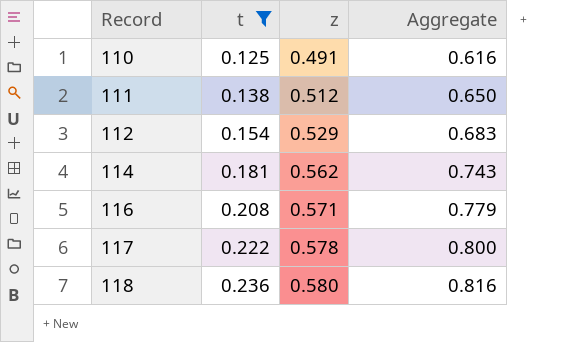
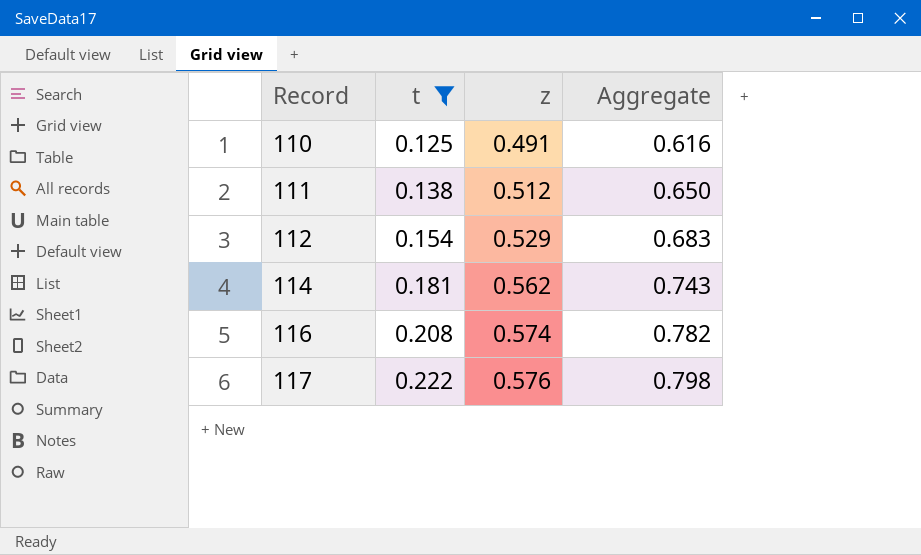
row 118: 0.236 | 0.580 | 0.816 -> none
116 | z: 0.571 -> 0.574
116 | Aggregate: 0.779 -> 0.782
117 | z: 0.578 -> 0.576
117 | Aggregate: 0.800 -> 0.798

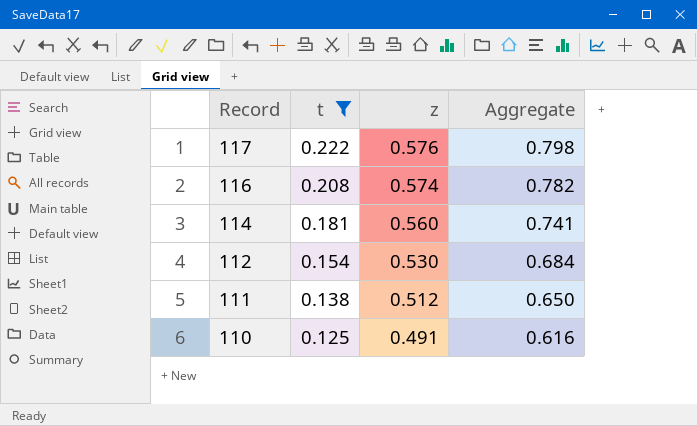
row order: Record ascending -> Record descending
114 | z: 0.562 -> 0.560
114 | Aggregate: 0.743 -> 0.741
112 | z: 0.529 -> 0.530
112 | Aggregate: 0.683 -> 0.684

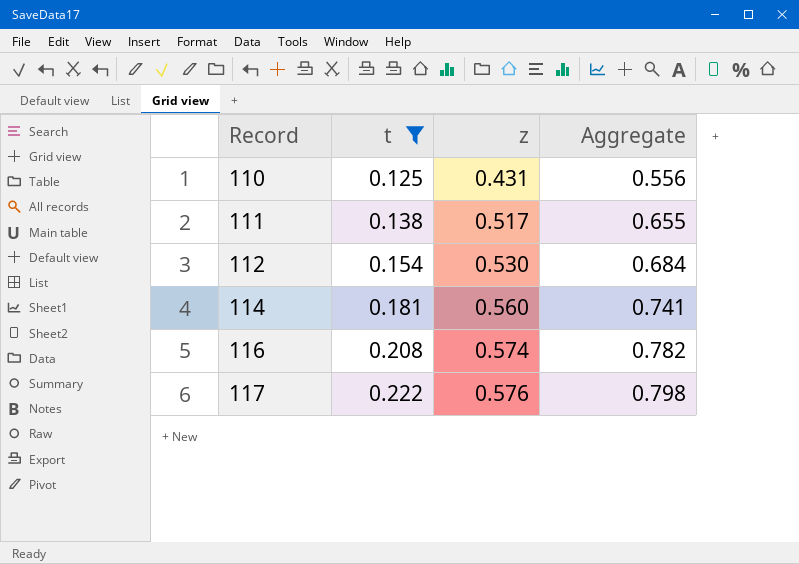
row order: Record descending -> Record ascending
110 | z: 0.491 -> 0.431
110 | Aggregate: 0.616 -> 0.556
111 | z: 0.512 -> 0.517
111 | Aggregate: 0.650 -> 0.655

